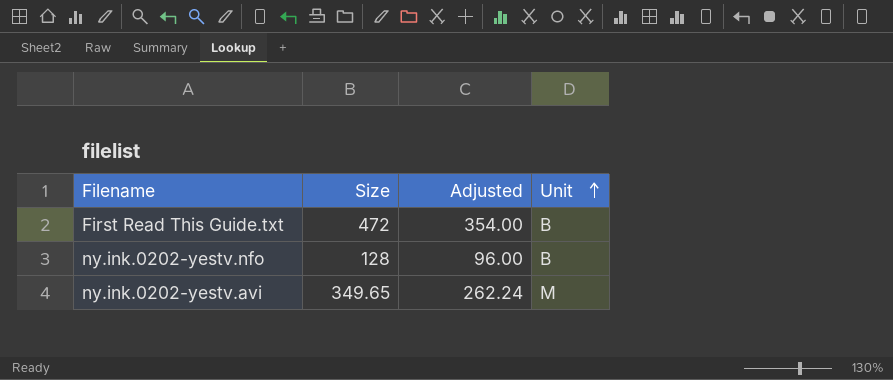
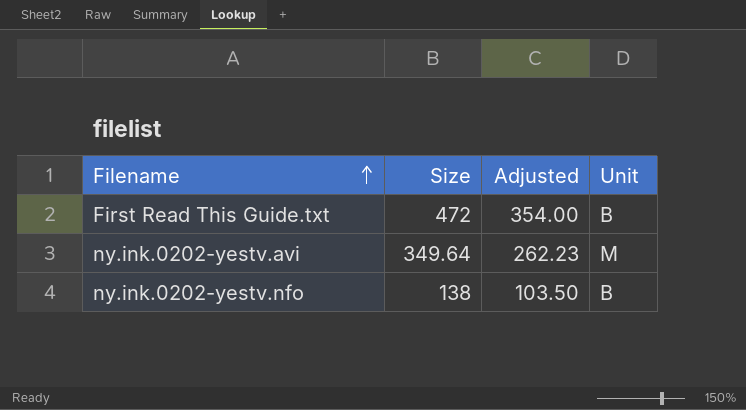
row order: Unit ascending -> Filename ascending
ny.ink.0202-yestv.avi | Size: 349.65 -> 349.64
ny.ink.0202-yestv.avi | Adjusted: 262.24 -> 262.23
ny.ink.0202-yestv.nfo | Size: 128 -> 138
ny.ink.0202-yestv.nfo | Adjusted: 96.00 -> 103.50

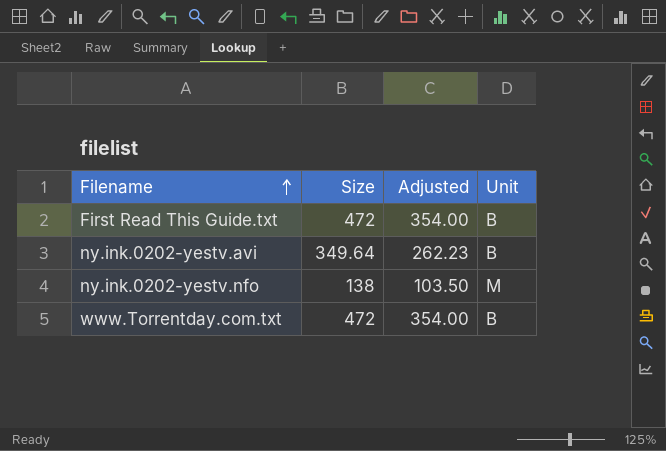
ny.ink.0202-yestv.avi | Unit: M -> B
ny.ink.0202-yestv.nfo | Unit: B -> M
row www.Torrentday.com.txt: none -> 472 | 354.00 | B

